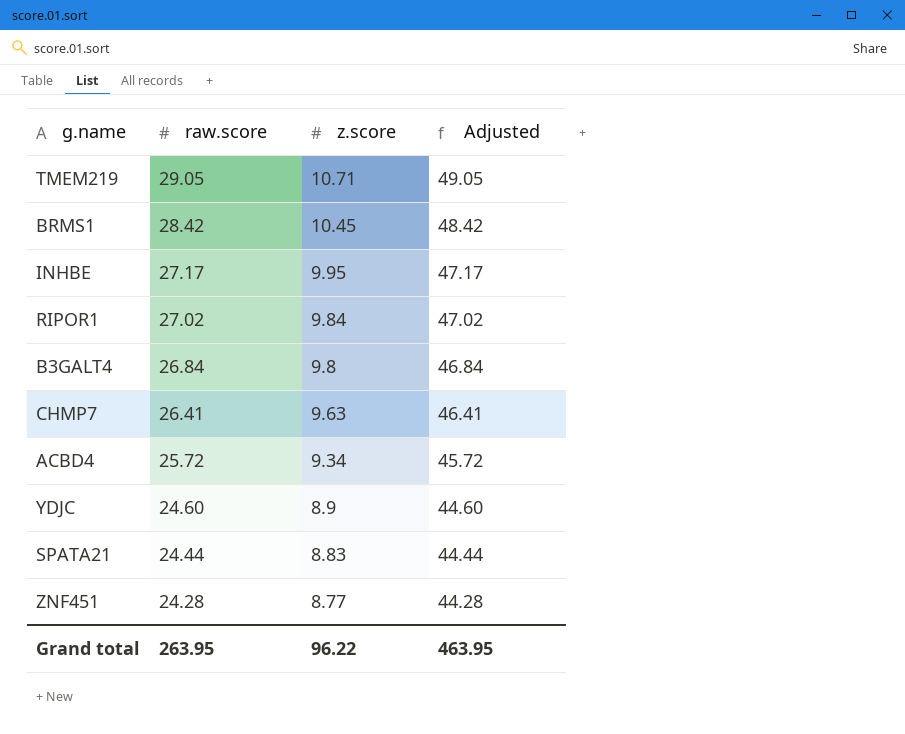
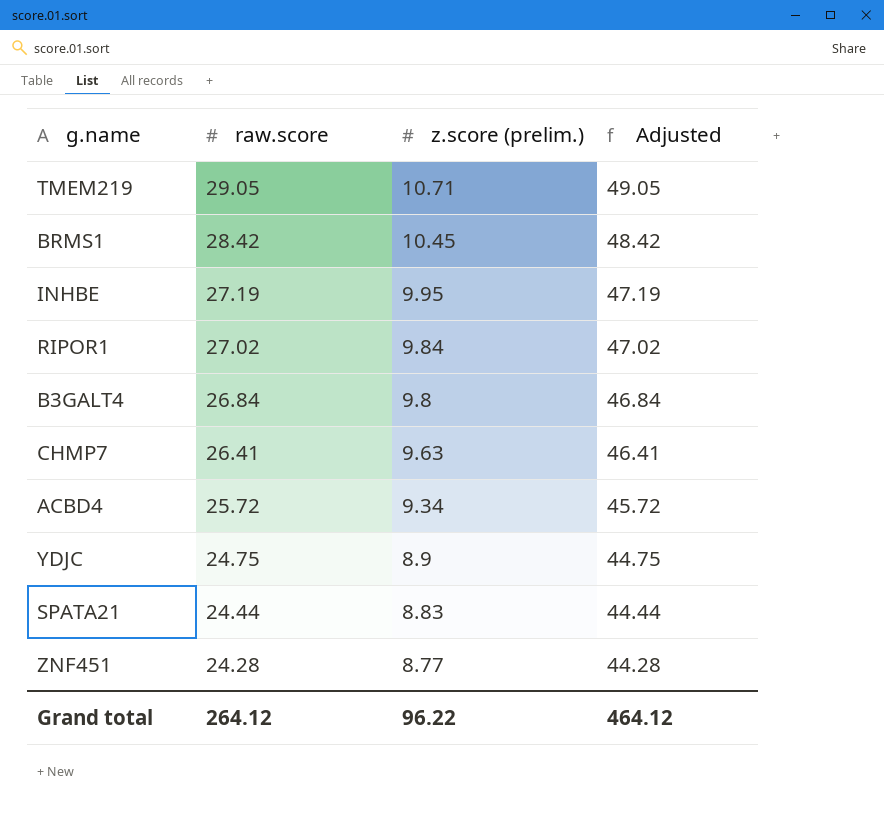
column name: z.score -> z.score (prelim.)
INHBE | raw.score: 27.17 -> 27.19
INHBE | Adjusted: 47.17 -> 47.19
YDJC | raw.score: 24.60 -> 24.75
YDJC | Adjusted: 44.60 -> 44.75
Grand total | raw.score: 263.95 -> 264.12
Grand total | Adjusted: 463.95 -> 464.12

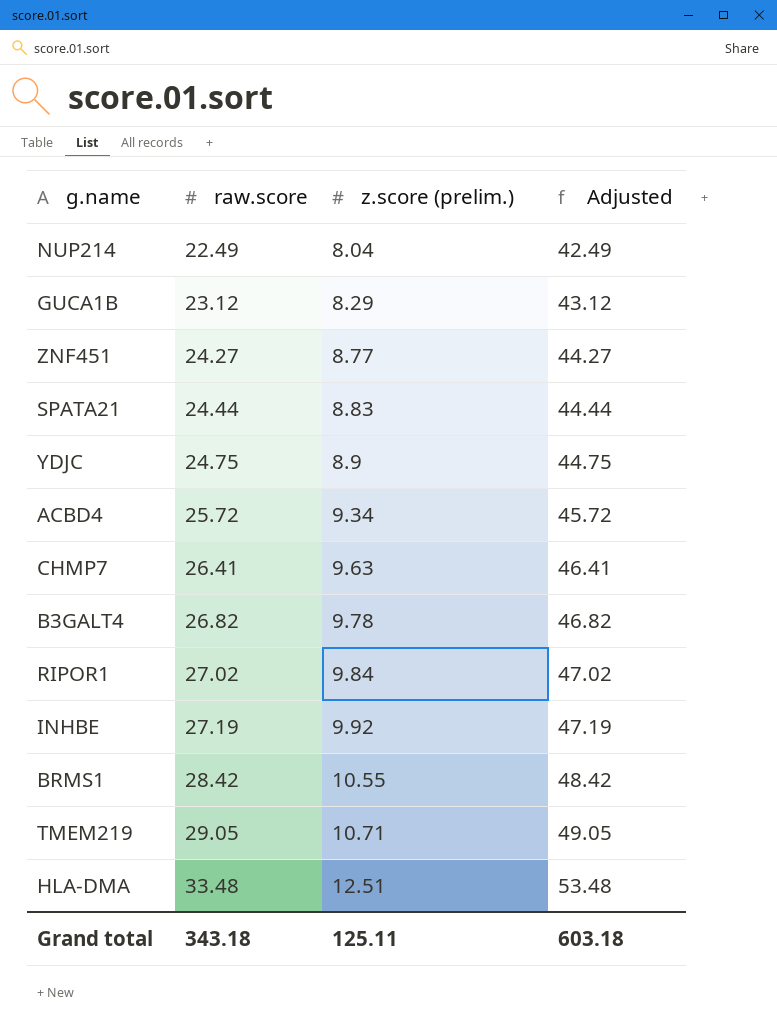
row order: raw.score descending -> raw.score ascending
row NUP214: none -> 22.49 | 8.04 | 42.49
row GUCA1B: none -> 23.12 | 8.29 | 43.12
ZNF451 | raw.score: 24.28 -> 24.27
ZNF451 | Adjusted: 44.28 -> 44.27
B3GALT4 | raw.score: 26.84 -> 26.82
B3GALT4 | z.score (prelim.): 9.8 -> 9.78
B3GALT4 | Adjusted: 46.84 -> 46.82
INHBE | z.score (prelim.): 9.95 -> 9.92
BRMS1 | z.score (prelim.): 10.45 -> 10.55
row HLA-DMA: none -> 33.48 | 12.51 | 53.48
Grand total | raw.score: 264.12 -> 343.18
Grand total | z.score (prelim.): 96.22 -> 125.11
Grand total | Adjusted: 464.12 -> 603.18

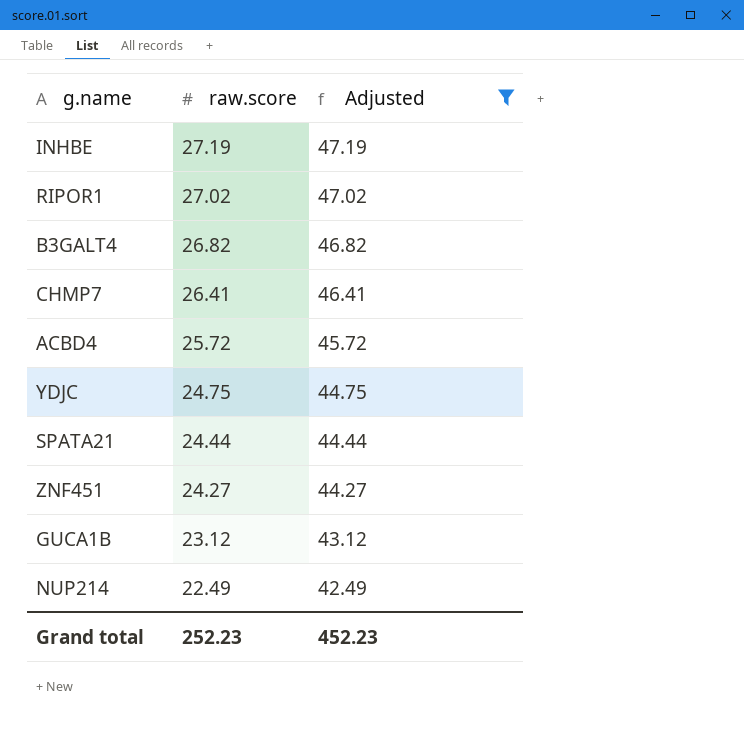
filter: none -> Adjusted <= 47.19
row order: raw.score ascending -> raw.score descending
column z.score (prelim.) | position: 3 -> none
Grand total | raw.score: 343.18 -> 252.23
Grand total | Adjusted: 603.18 -> 452.23

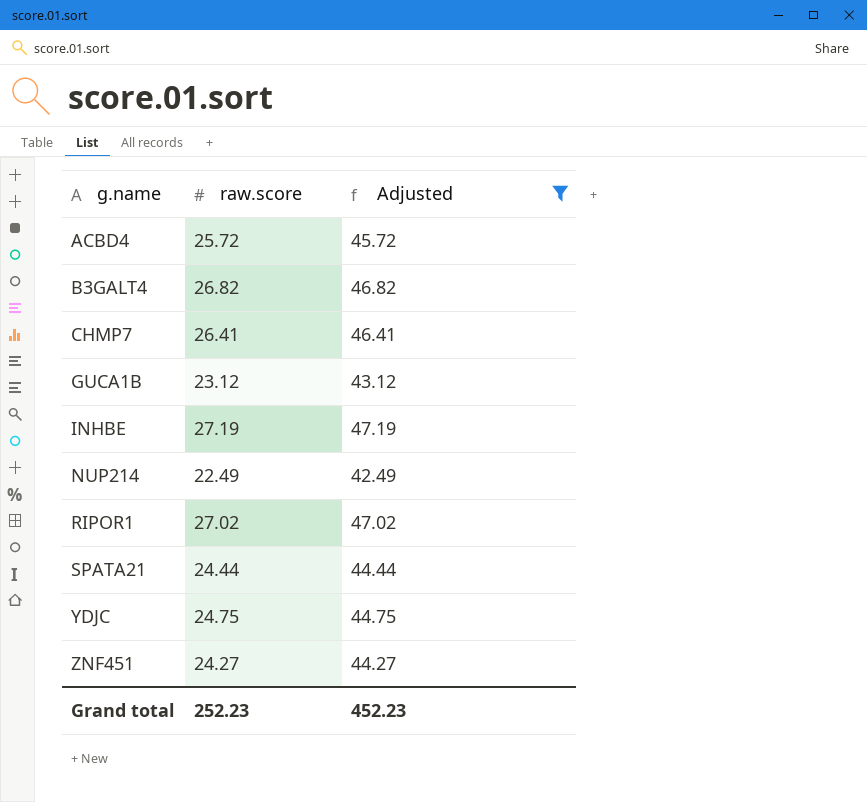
row order: raw.score descending -> g.name ascending

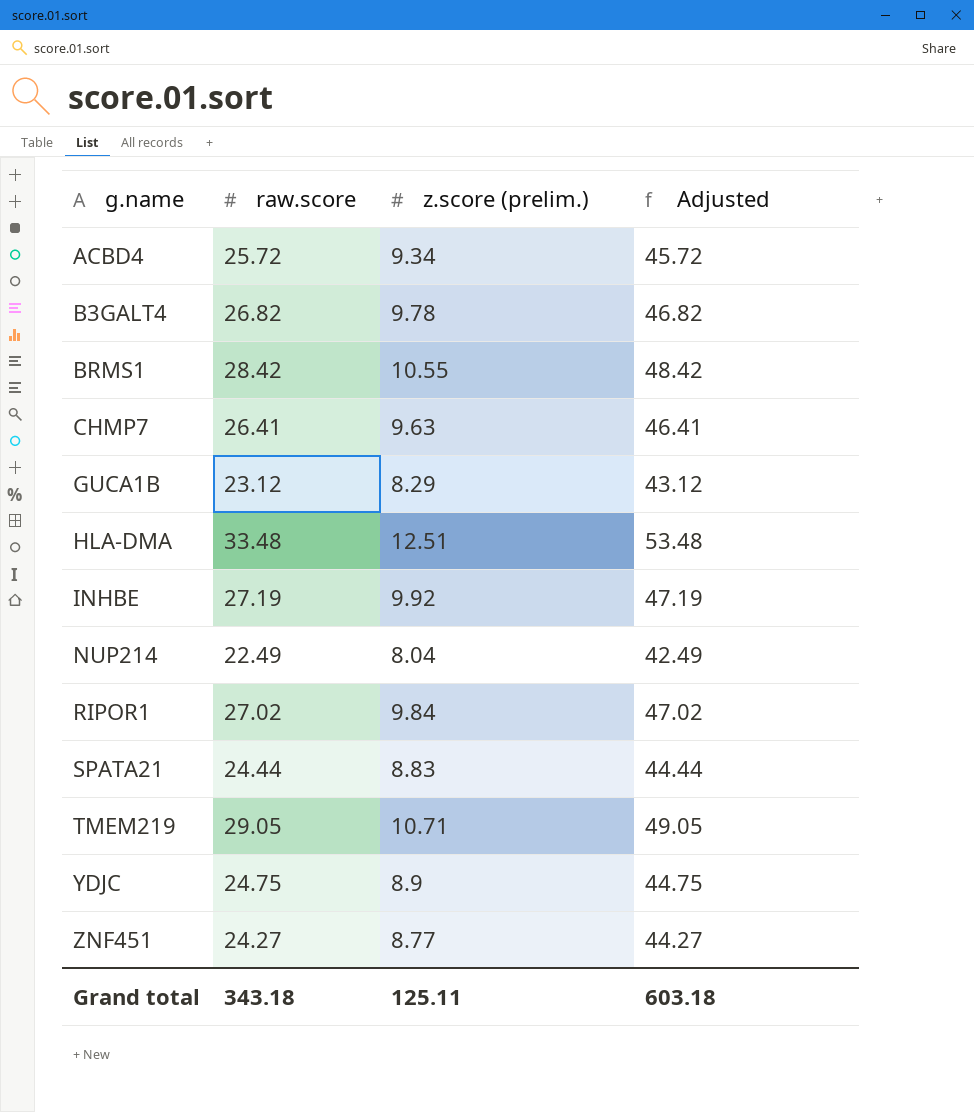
filter: Adjusted <= 47.19 -> none
column z.score (prelim.) | position: none -> 3
Grand total | raw.score: 252.23 -> 343.18
Grand total | Adjusted: 452.23 -> 603.18

